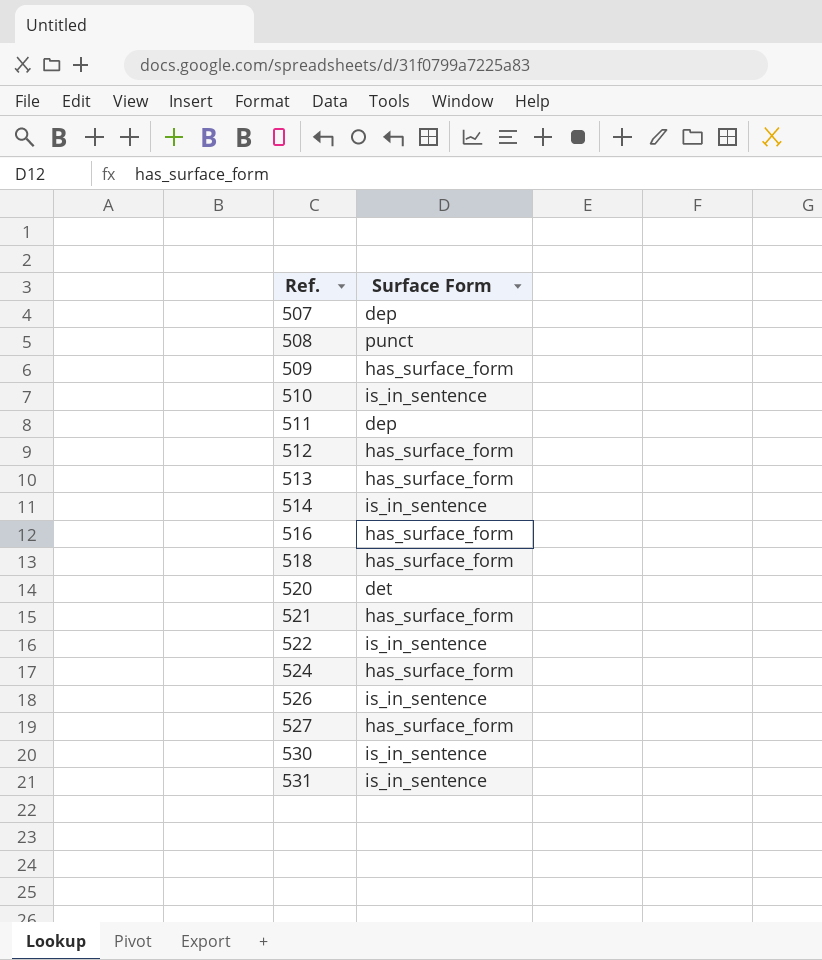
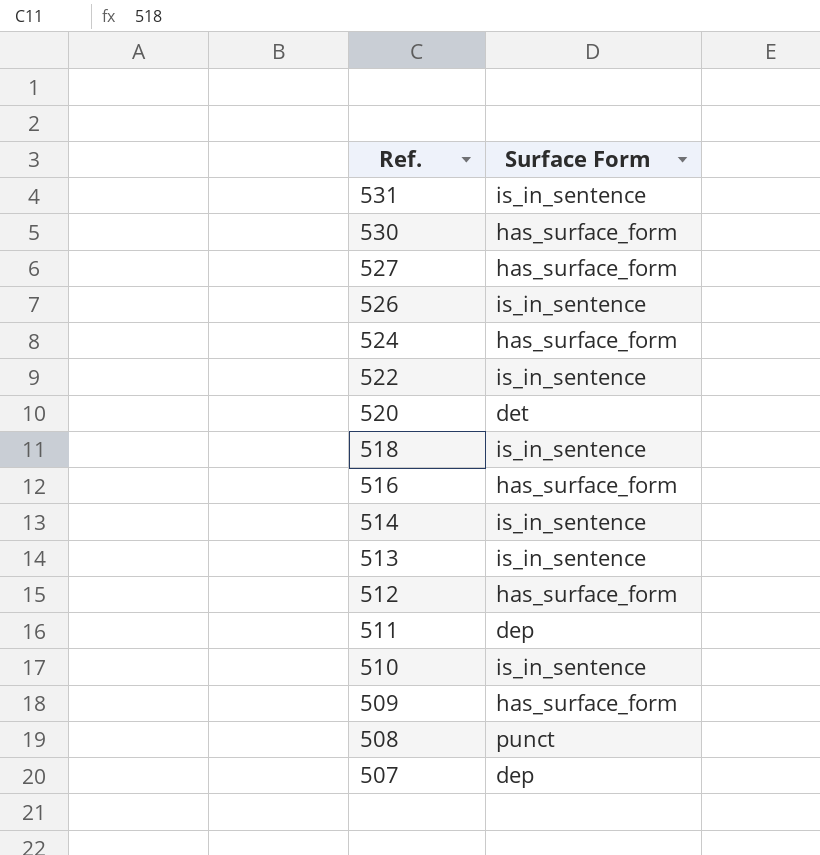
row order: Ref. ascending -> Ref. descending
row 521: has_surface_form -> none
530 | Surface Form: is_in_sentence -> has_surface_form
518 | Surface Form: has_surface_form -> is_in_sentence
513 | Surface Form: has_surface_form -> is_in_sentence

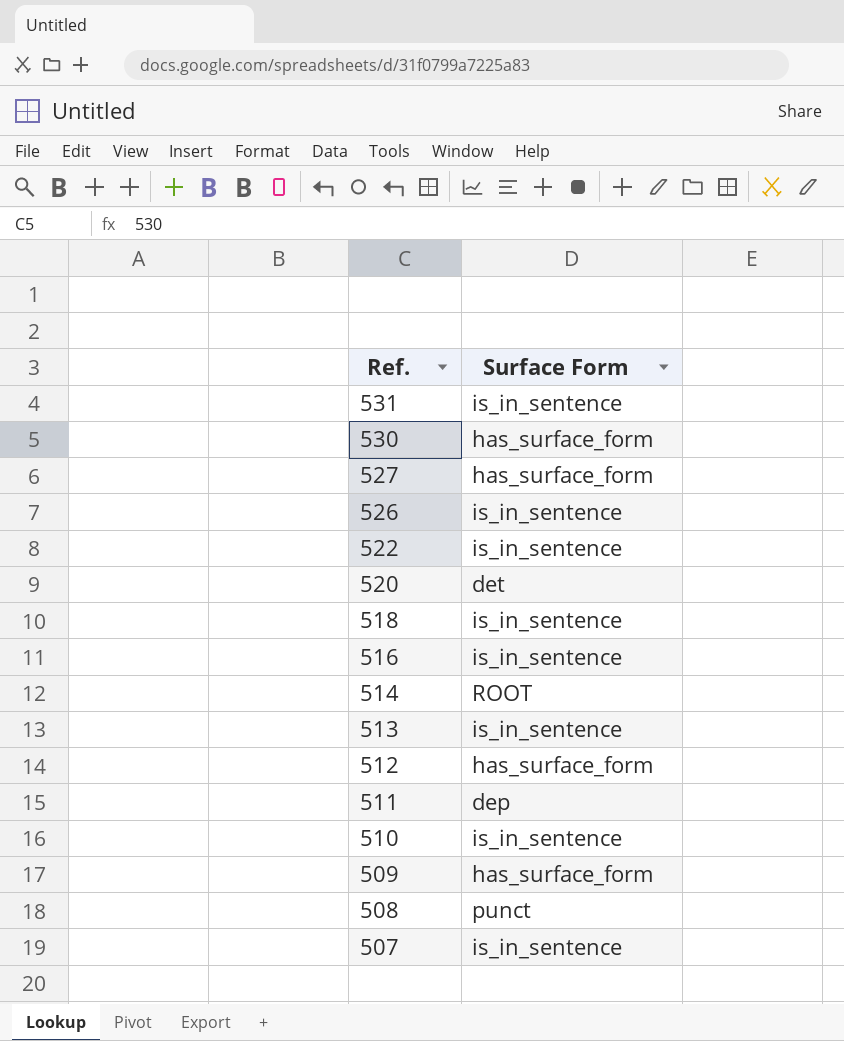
row 524: has_surface_form -> none
516 | Surface Form: has_surface_form -> is_in_sentence
514 | Surface Form: is_in_sentence -> ROOT
507 | Surface Form: dep -> is_in_sentence

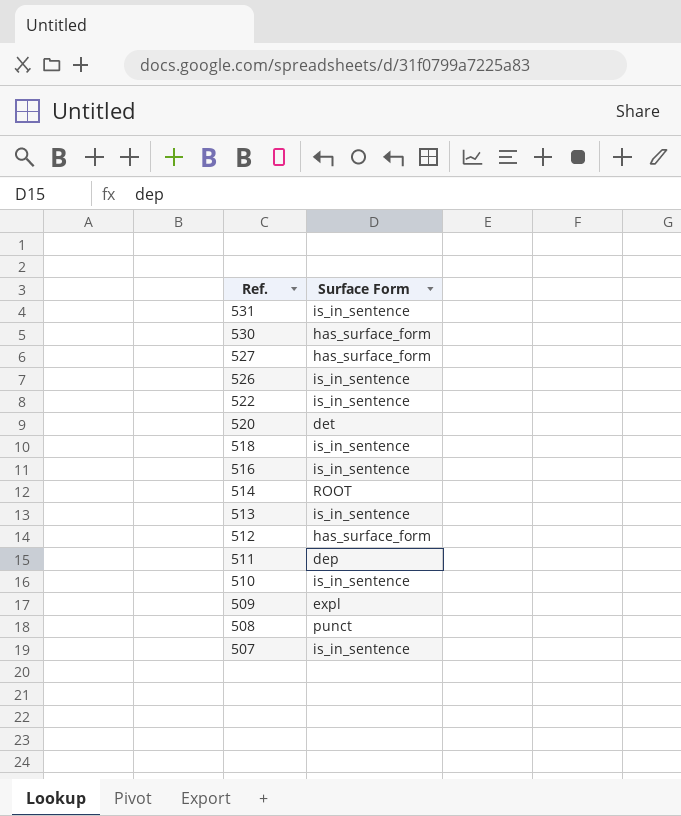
509 | Surface Form: has_surface_form -> expl

